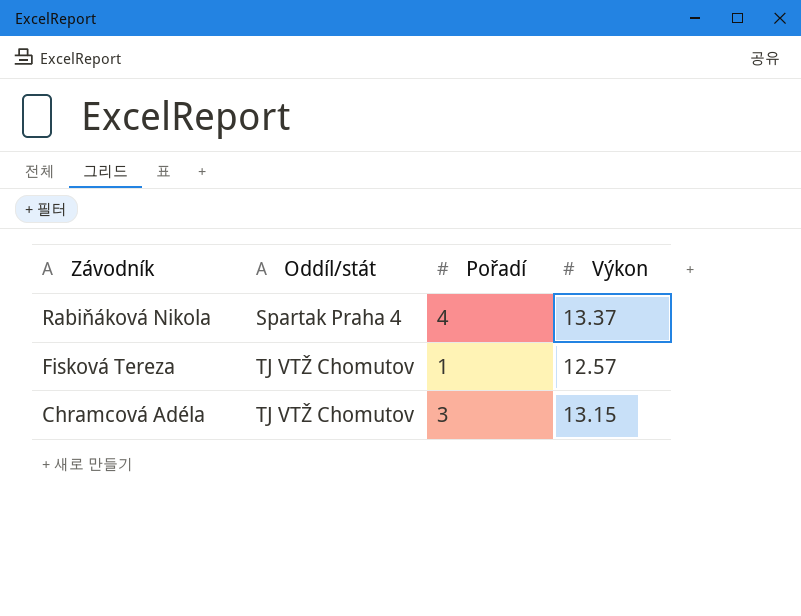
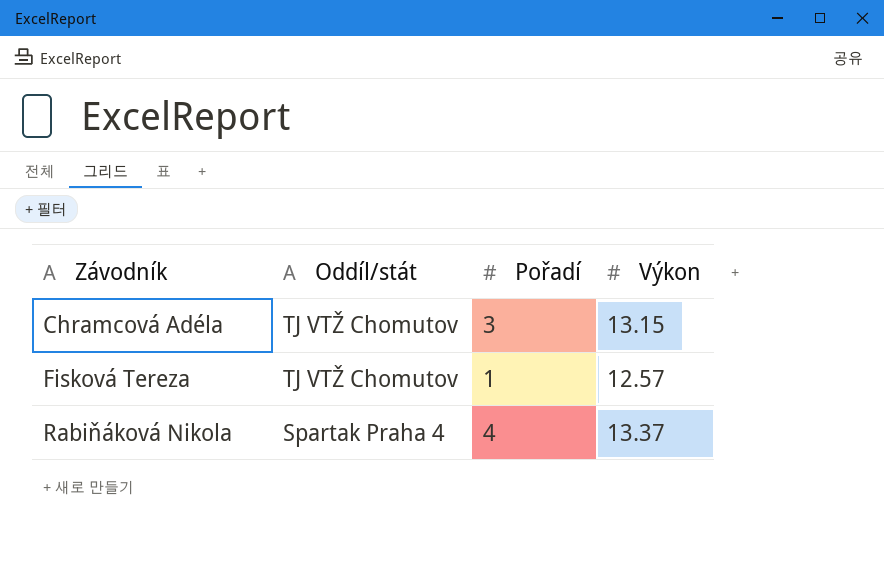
row order: Závodník descending -> Závodník ascending

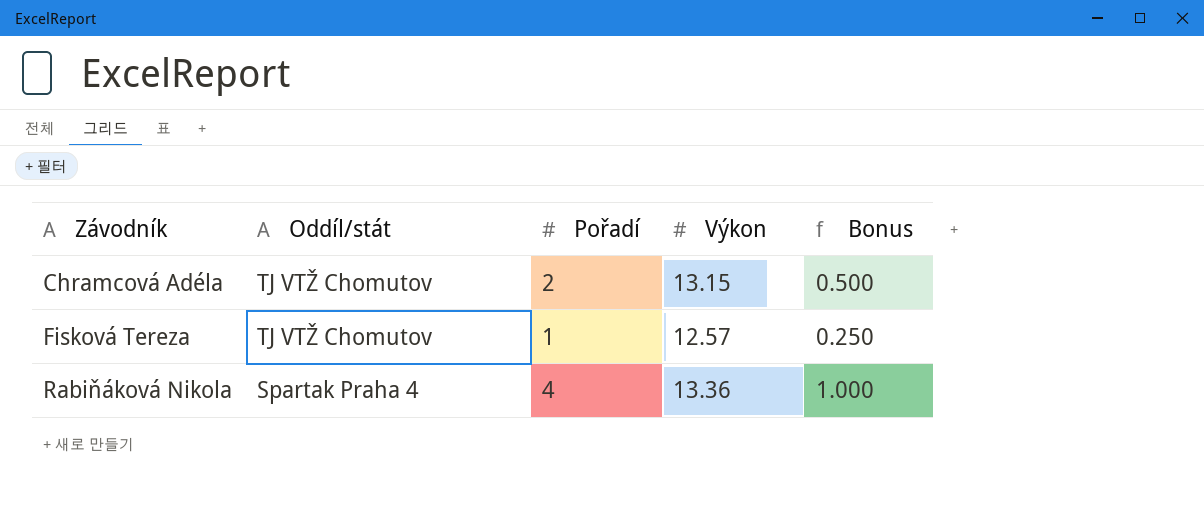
column Bonus | formula: none -> [Pořadí] * 0.25
Chramcová Adéla | Pořadí: 3 -> 2
Rabiňáková Nikola | Výkon: 13.37 -> 13.36

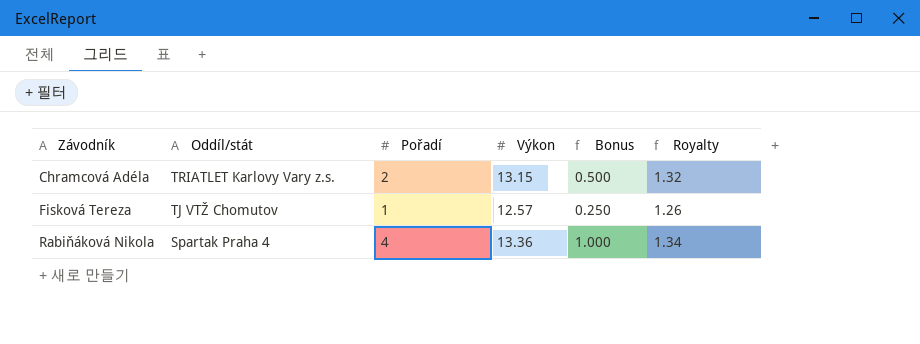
column Royalty | formula: none -> [Výkon] * 0.1
Chramcová Adéla | Oddíl/stát: TJ VTŽ Chomutov -> TRIATLET Karlovy Vary z.s.

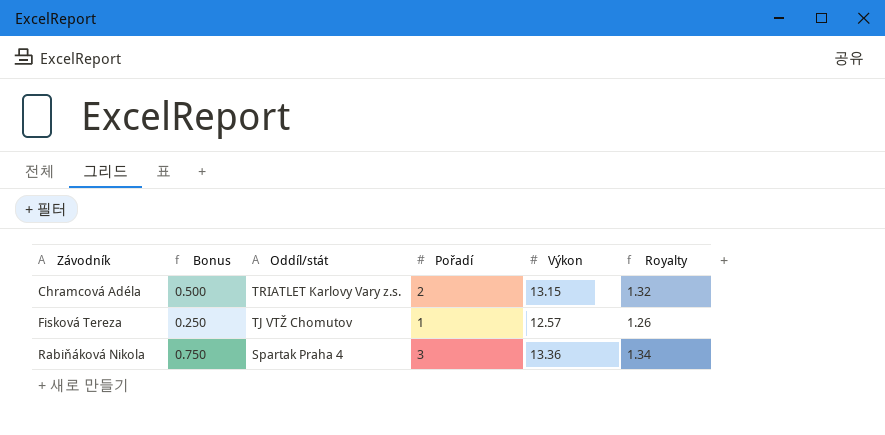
column Bonus | position: 5 -> 2
Rabiňáková Nikola | Bonus: 1.000 -> 0.750
Rabiňáková Nikola | Pořadí: 4 -> 3

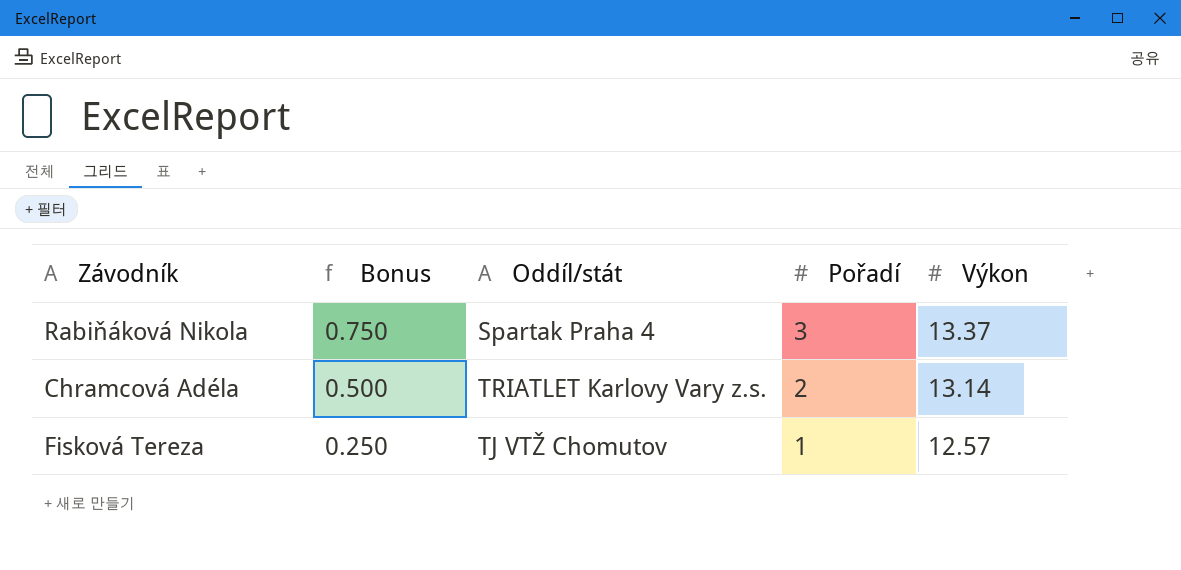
row order: Závodník ascending -> Bonus descending
column Royalty | formula: [Výkon] * 0.1 -> none
Rabiňáková Nikola | Výkon: 13.36 -> 13.37
Chramcová Adéla | Výkon: 13.15 -> 13.14

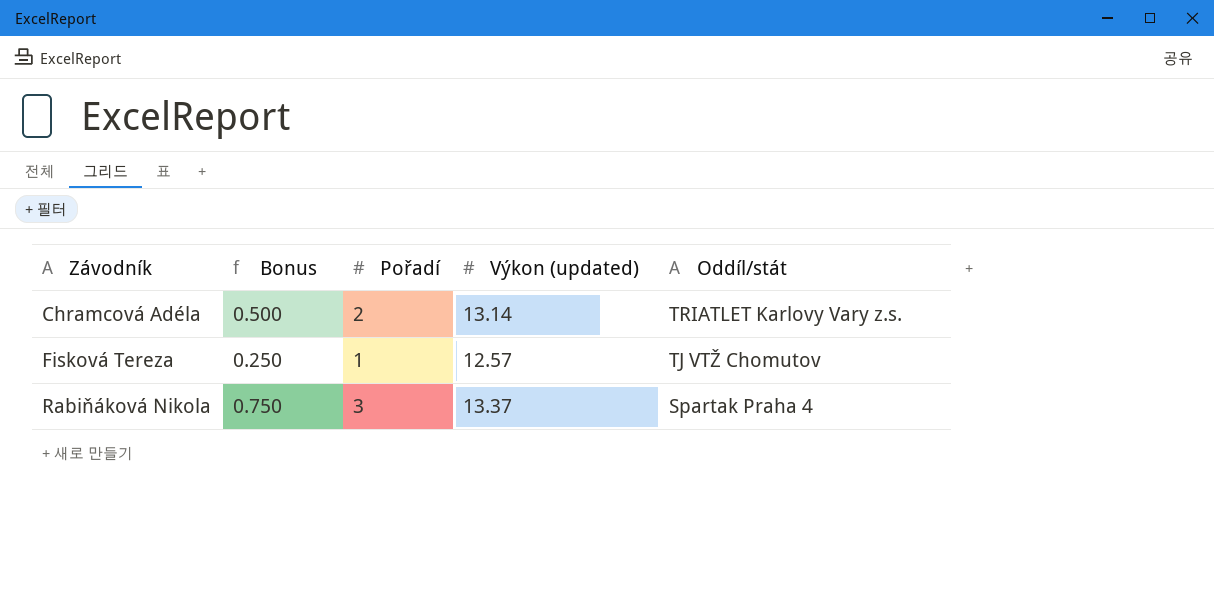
row order: Bonus descending -> Závodník ascending
column name: Výkon -> Výkon (updated)
column Oddíl/stát | position: 3 -> 5

